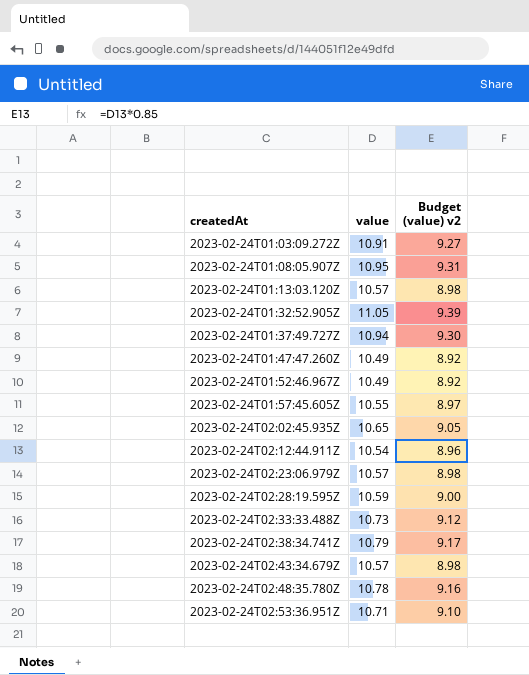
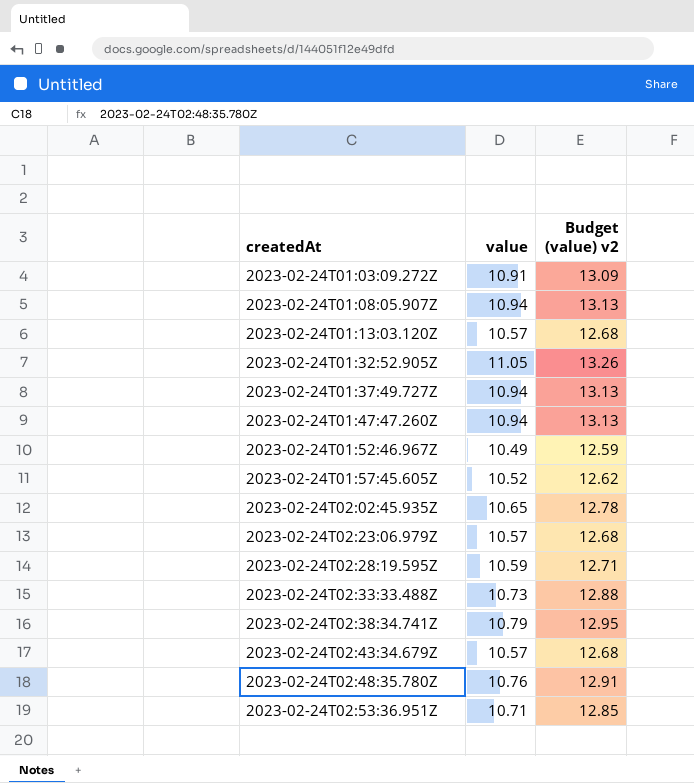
column Budget (value) v2 | formula: [value] * 0.85 -> [value] * 1.2
row 2023-02-24T02:12:44.911Z: 10.54 | 8.96 -> none
2023-02-24T01:08:05.907Z | value: 10.95 -> 10.94
2023-02-24T01:47:47.260Z | value: 10.49 -> 10.94
2023-02-24T01:57:45.605Z | value: 10.55 -> 10.52
2023-02-24T02:48:35.780Z | value: 10.78 -> 10.76

